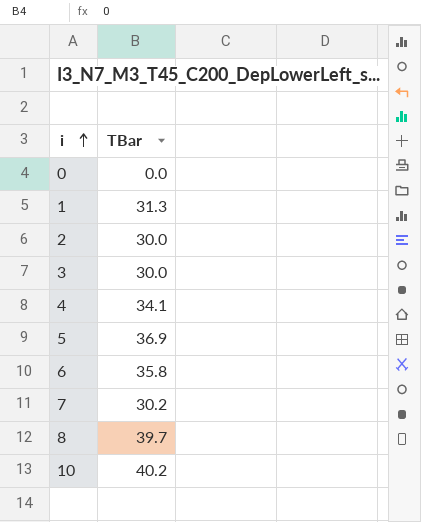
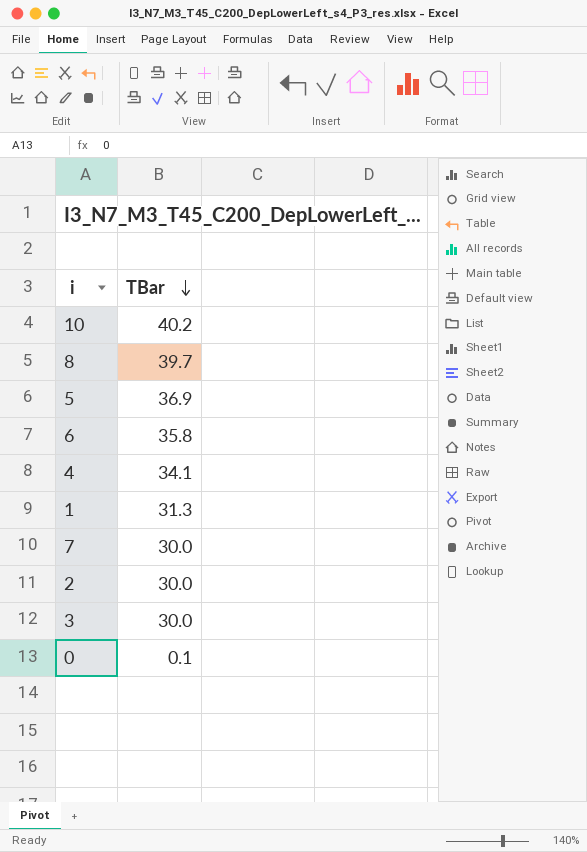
row order: i ascending -> TBar descending
7 | TBar: 30.2 -> 30.0
0 | TBar: 0.0 -> 0.1

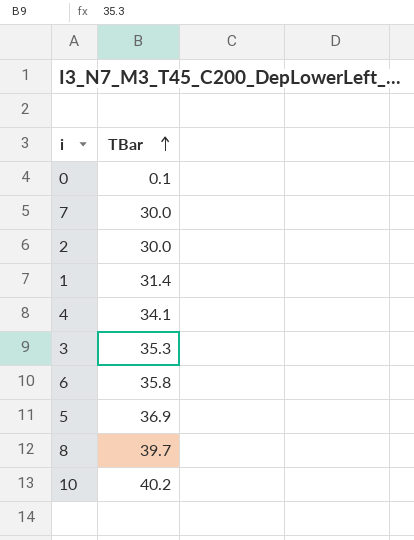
row order: TBar descending -> TBar ascending
1 | TBar: 31.3 -> 31.4
3 | TBar: 30.0 -> 35.3

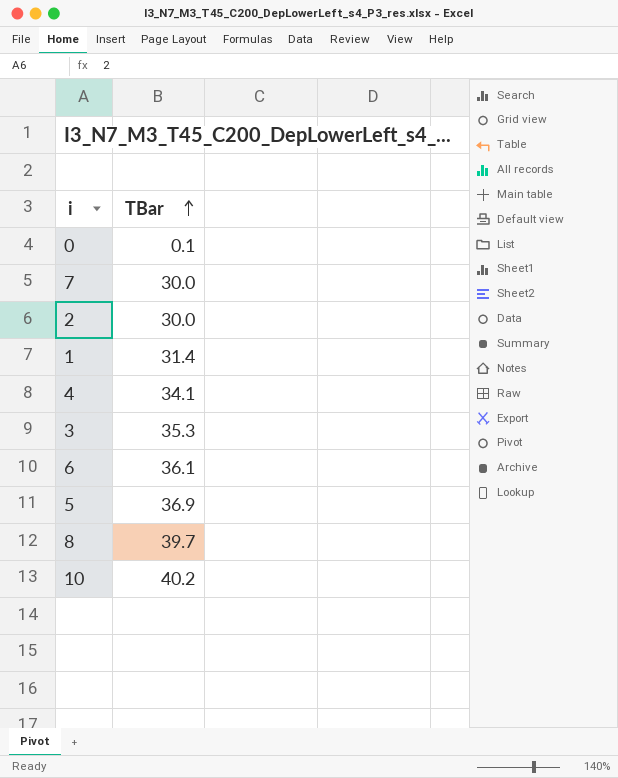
6 | TBar: 35.8 -> 36.1

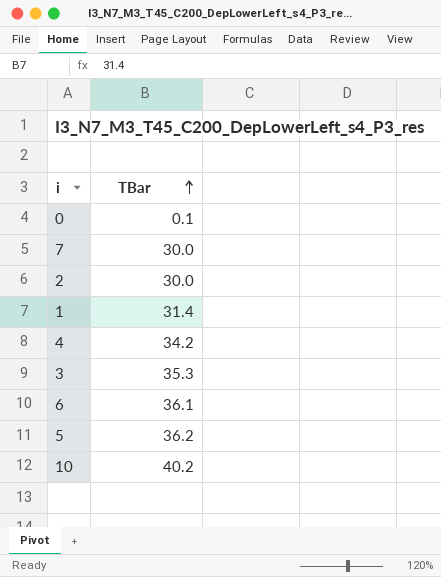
row 8: 39.7 -> none
4 | TBar: 34.1 -> 34.2
5 | TBar: 36.9 -> 36.2

